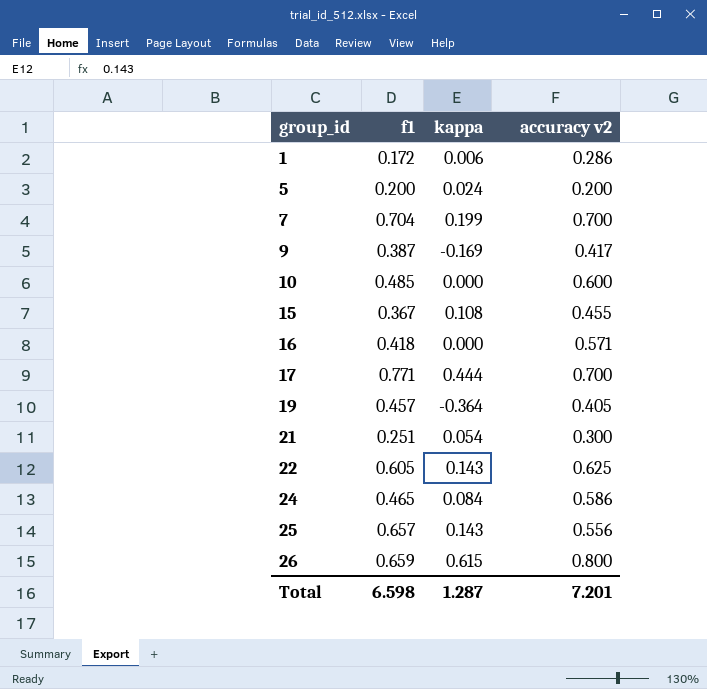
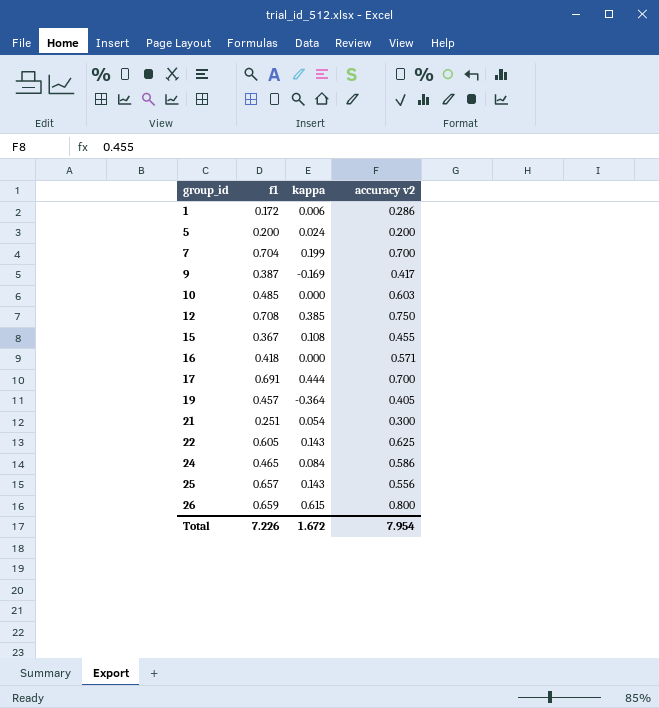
10 | accuracy v2: 0.600 -> 0.603
row 12: none -> 0.708 | 0.385 | 0.750
17 | f1: 0.771 -> 0.691
Total | f1: 6.598 -> 7.226
Total | kappa: 1.287 -> 1.672
Total | accuracy v2: 7.201 -> 7.954

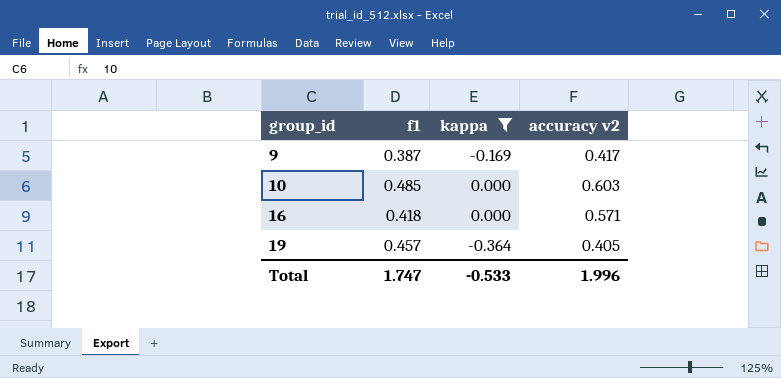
filter: none -> kappa <= 0.000
Total | f1: 7.226 -> 1.747
Total | kappa: 1.672 -> -0.533
Total | accuracy v2: 7.954 -> 1.996

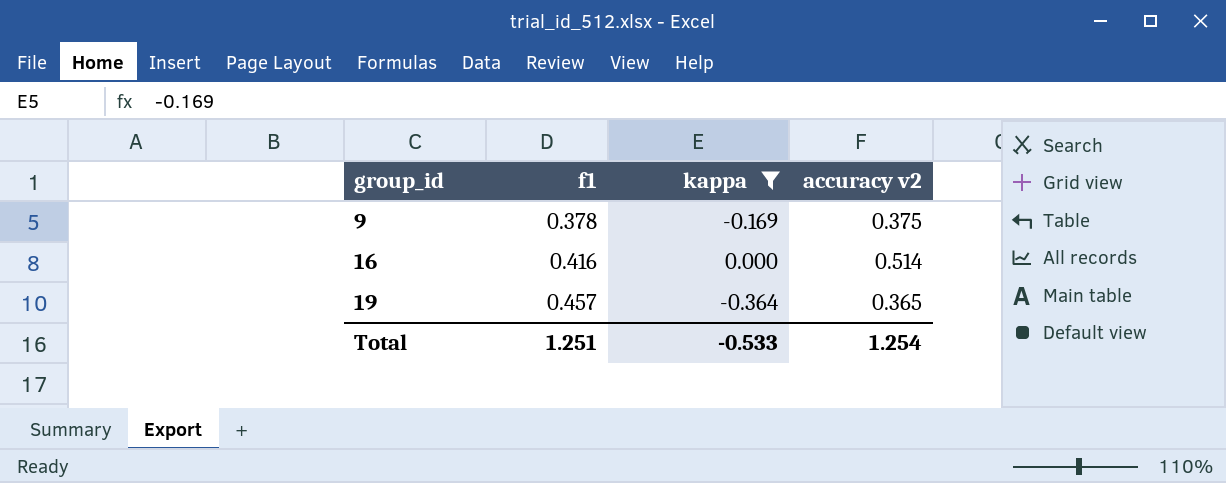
row 10: 0.485 | 0.000 | 0.603 -> none
9 | f1: 0.387 -> 0.378
9 | accuracy v2: 0.417 -> 0.375
16 | f1: 0.418 -> 0.416
16 | accuracy v2: 0.571 -> 0.514
19 | accuracy v2: 0.405 -> 0.365
Total | f1: 1.747 -> 1.251
Total | accuracy v2: 1.996 -> 1.254

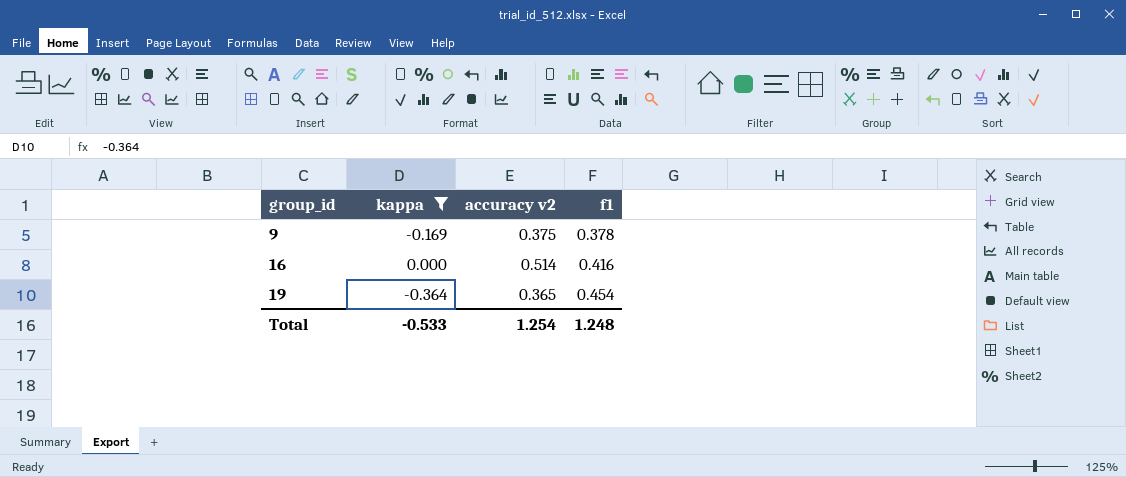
column f1 | position: 2 -> 4
19 | f1: 0.457 -> 0.454
Total | f1: 1.251 -> 1.248

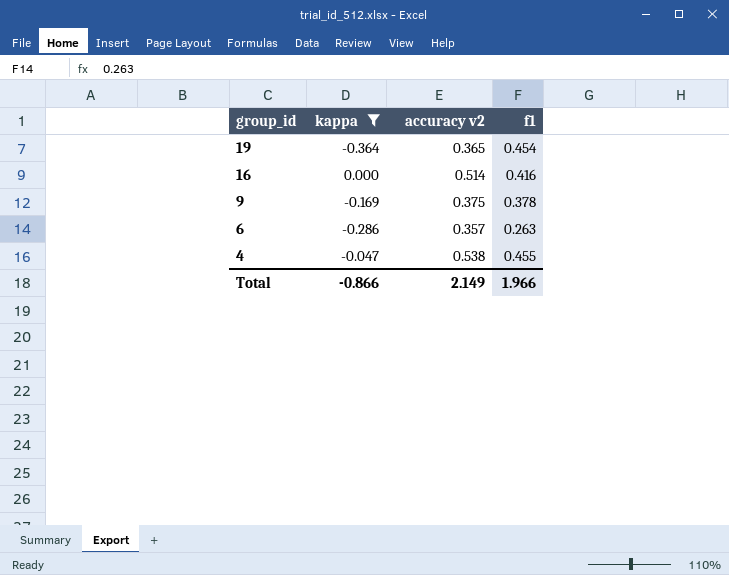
row order: group_id ascending -> group_id descending
row 6: none -> -0.286 | 0.357 | 0.263
row 4: none -> -0.047 | 0.538 | 0.455
Total | kappa: -0.533 -> -0.866
Total | accuracy v2: 1.254 -> 2.149
Total | f1: 1.248 -> 1.966

